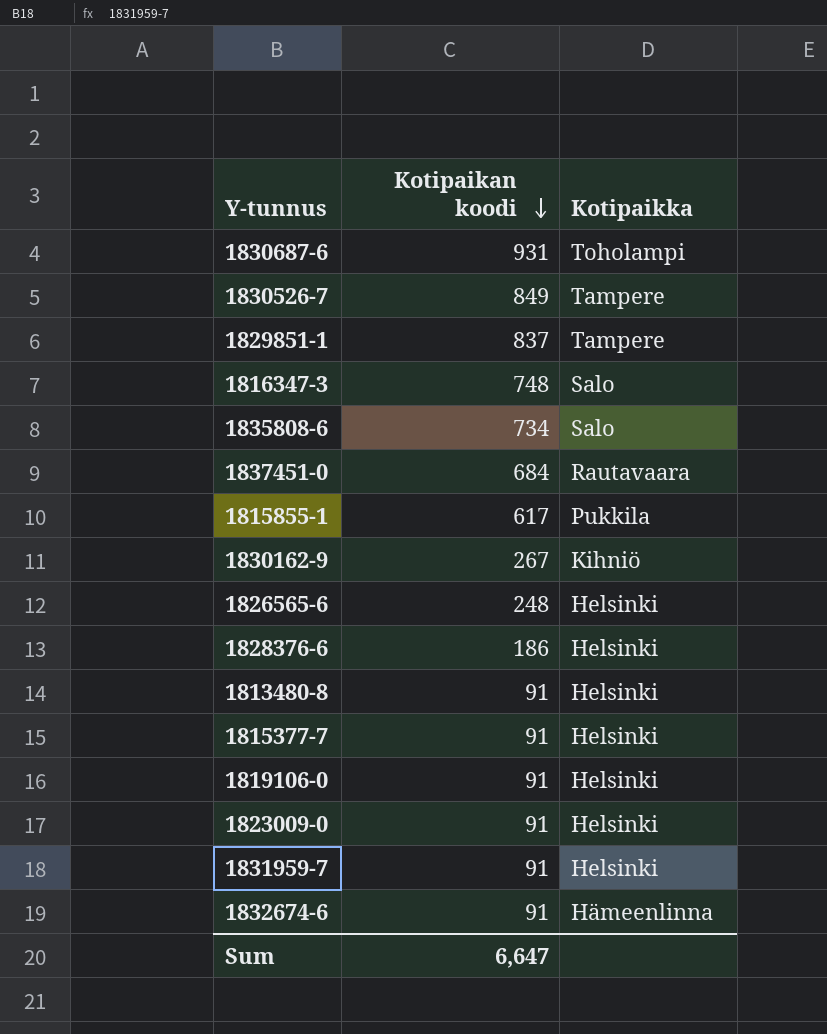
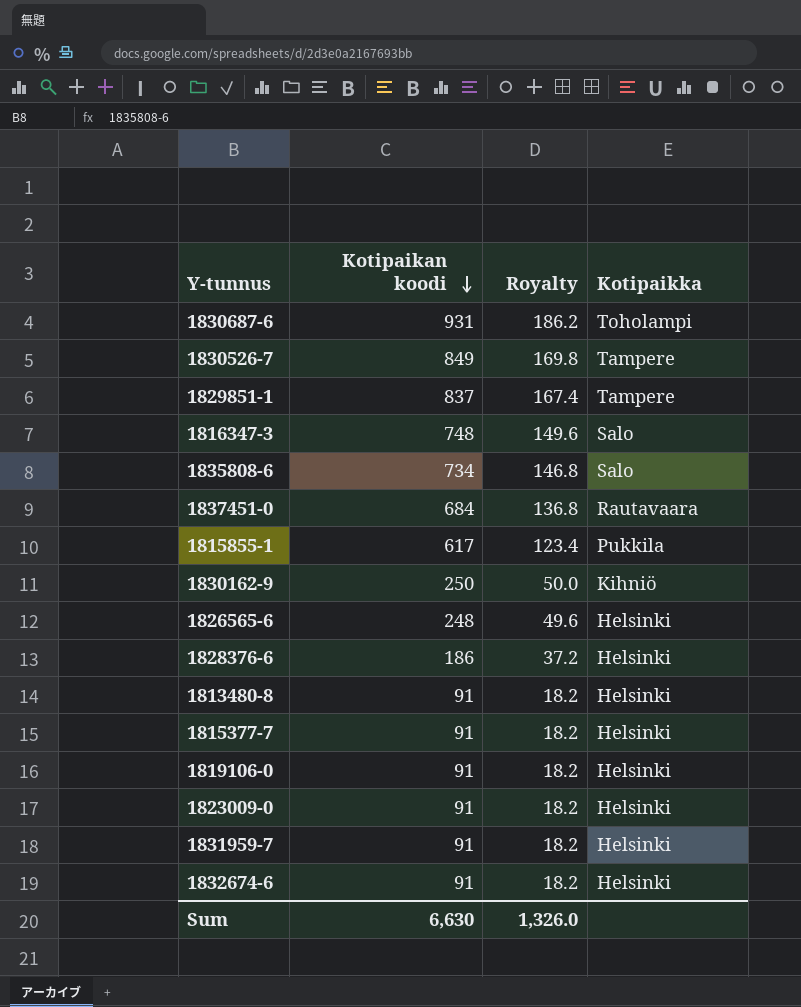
column Royalty | formula: none -> [Kotipaikan koodi] * 0.2
1830162-9 | Kotipaikan koodi: 267 -> 250
1832674-6 | Kotipaikka: Hämeenlinna -> Helsinki
Sum | Kotipaikan koodi: 6,647 -> 6,630

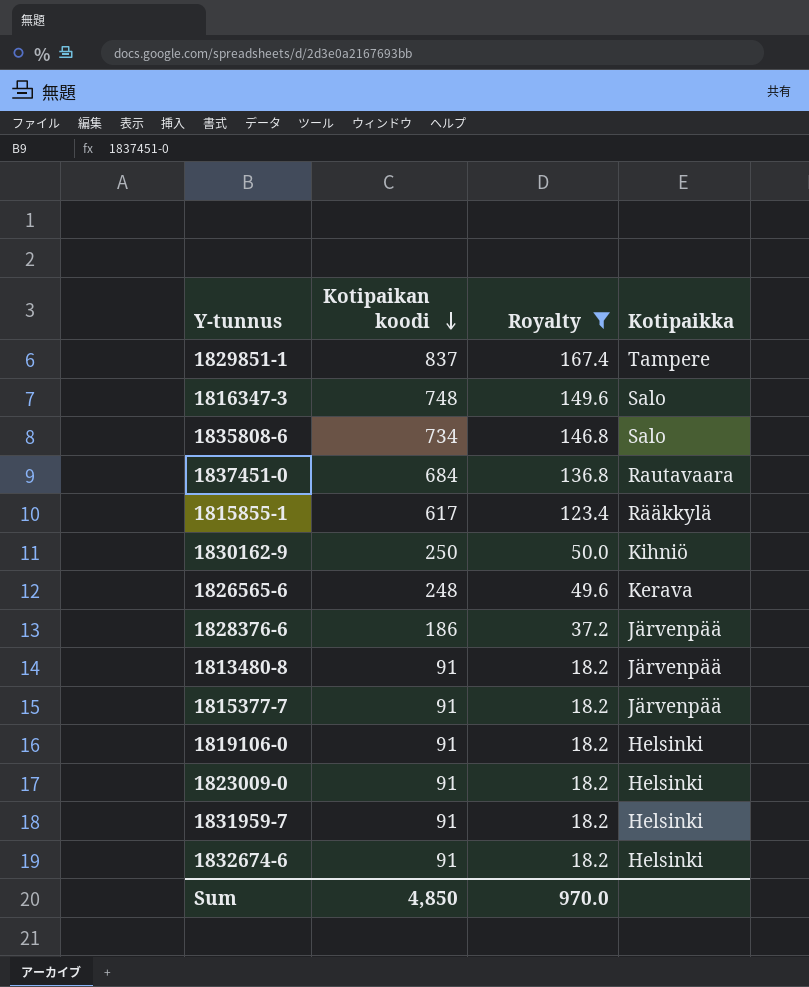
filter: none -> Royalty <= 167.4
1815855-1 | Kotipaikka: Pukkila -> Rääkkylä
1826565-6 | Kotipaikka: Helsinki -> Kerava
1828376-6 | Kotipaikka: Helsinki -> Järvenpää
1813480-8 | Kotipaikka: Helsinki -> Järvenpää
1815377-7 | Kotipaikka: Helsinki -> Järvenpää
Sum | Kotipaikan koodi: 6,630 -> 4,850
Sum | Royalty: 1,326.0 -> 970.0

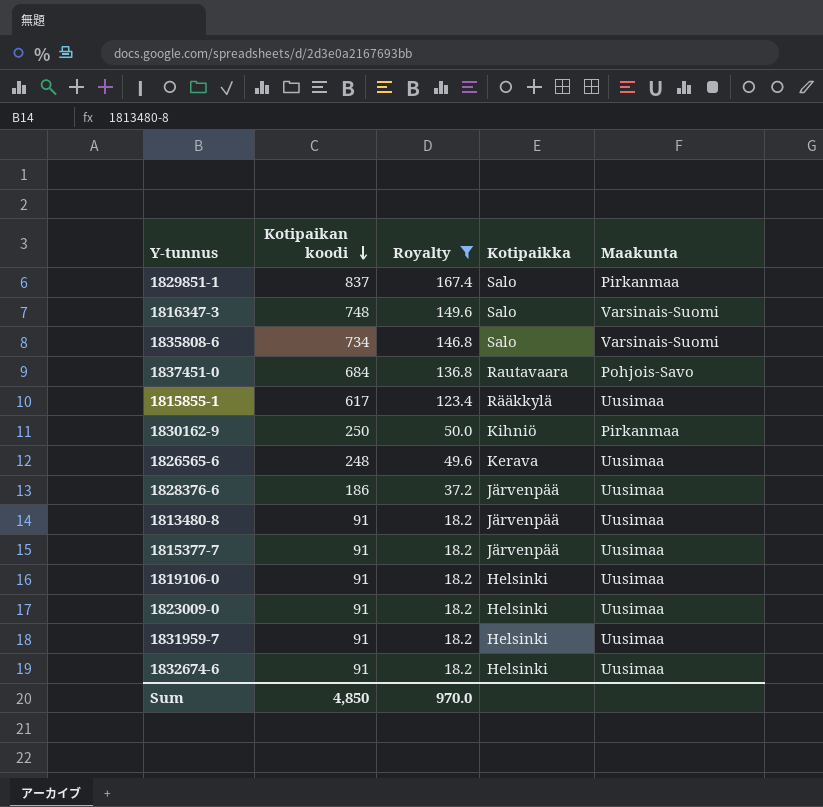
column Maakunta | position: none -> 5
1829851-1 | Kotipaikka: Tampere -> Salo

